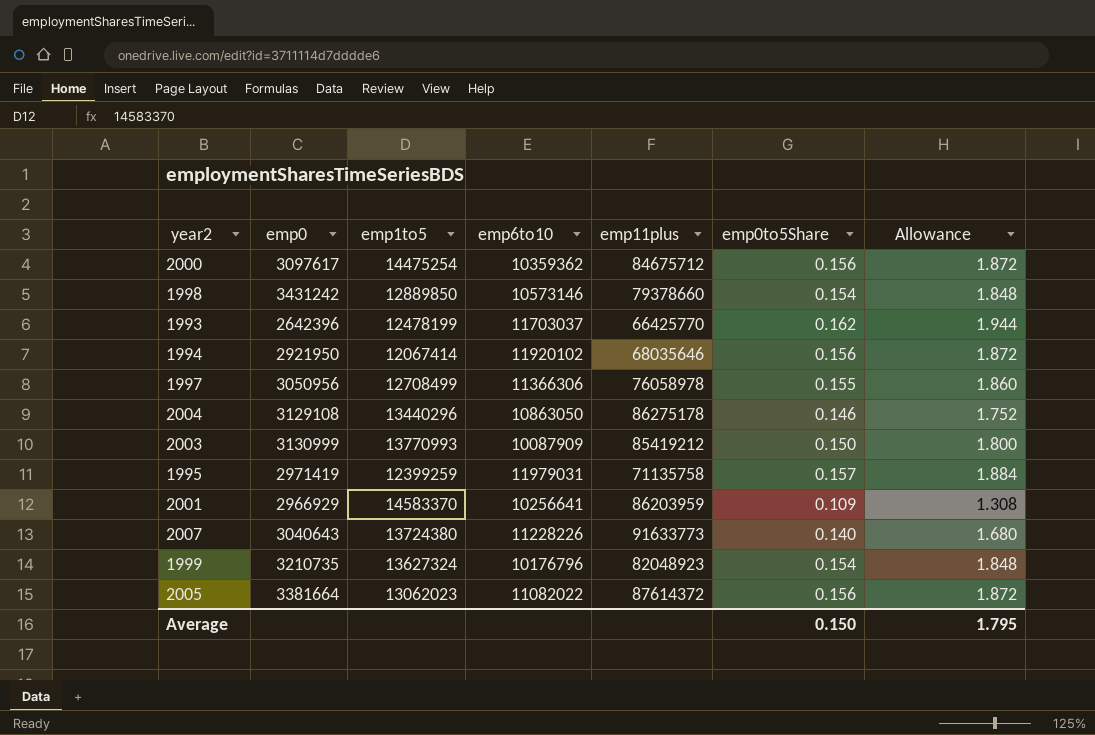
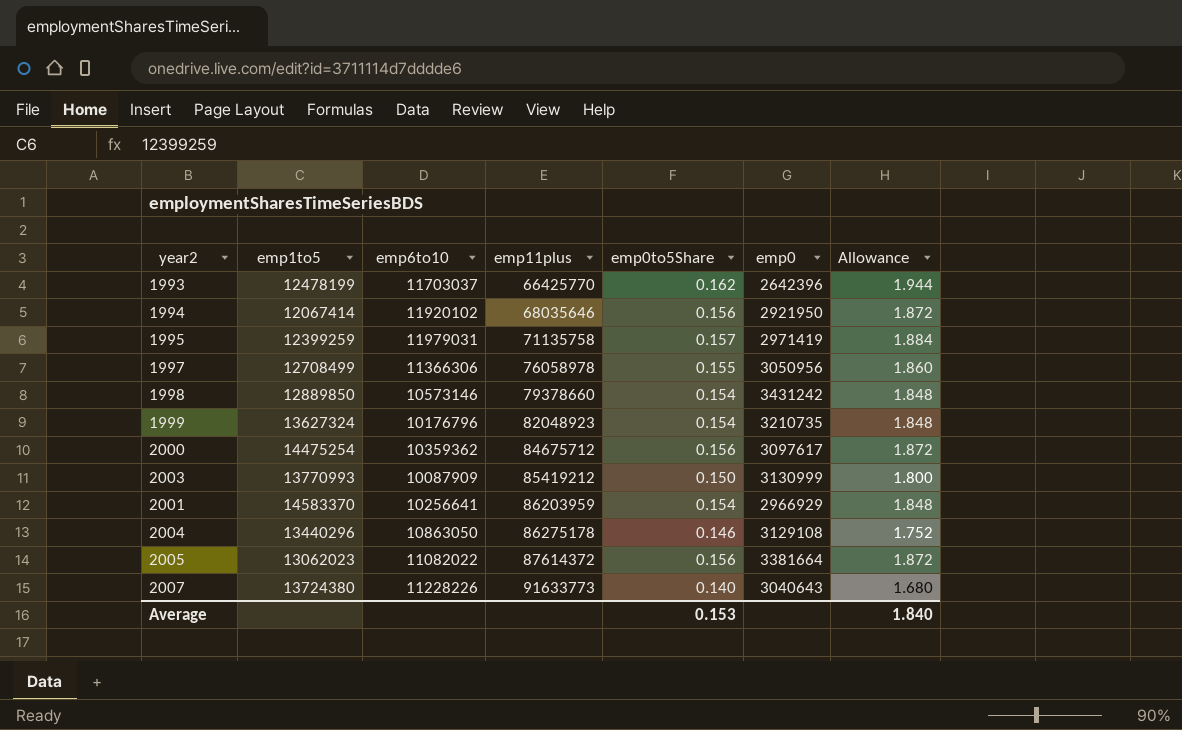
row order: none -> emp11plus ascending
column emp0 | position: 2 -> 6
2001 | emp0to5Share: 0.109 -> 0.154
2001 | Allowance: 1.308 -> 1.848
Average | emp0to5Share: 0.150 -> 0.153
Average | Allowance: 1.795 -> 1.840

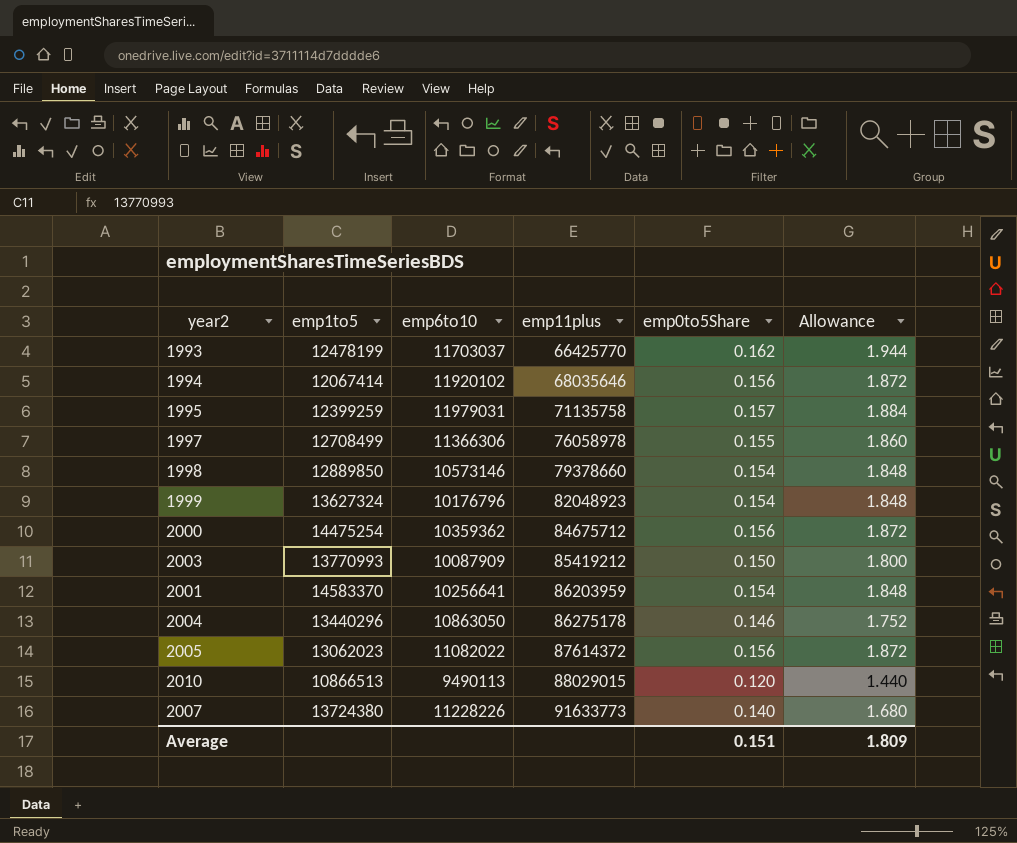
column emp0 | position: 6 -> none
row 2010: none -> 10866513 | 9490113 | 88029015 | 0.120 | 1.440
Average | emp0to5Share: 0.153 -> 0.151
Average | Allowance: 1.840 -> 1.809

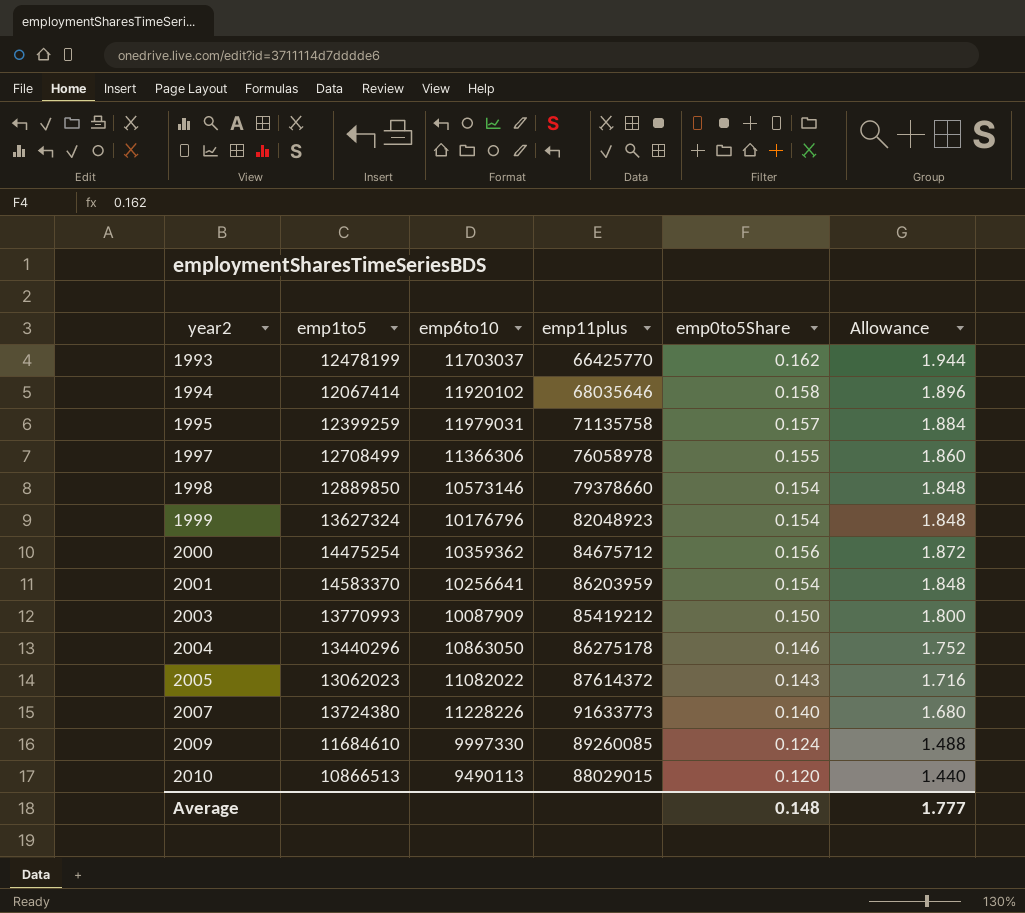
row order: emp11plus ascending -> year2 ascending
1994 | emp0to5Share: 0.156 -> 0.158
1994 | Allowance: 1.872 -> 1.896
2005 | emp0to5Share: 0.156 -> 0.143
2005 | Allowance: 1.872 -> 1.716
row 2009: none -> 11684610 | 9997330 | 89260085 | 0.124 | 1.488
Average | emp0to5Share: 0.151 -> 0.148
Average | Allowance: 1.809 -> 1.777

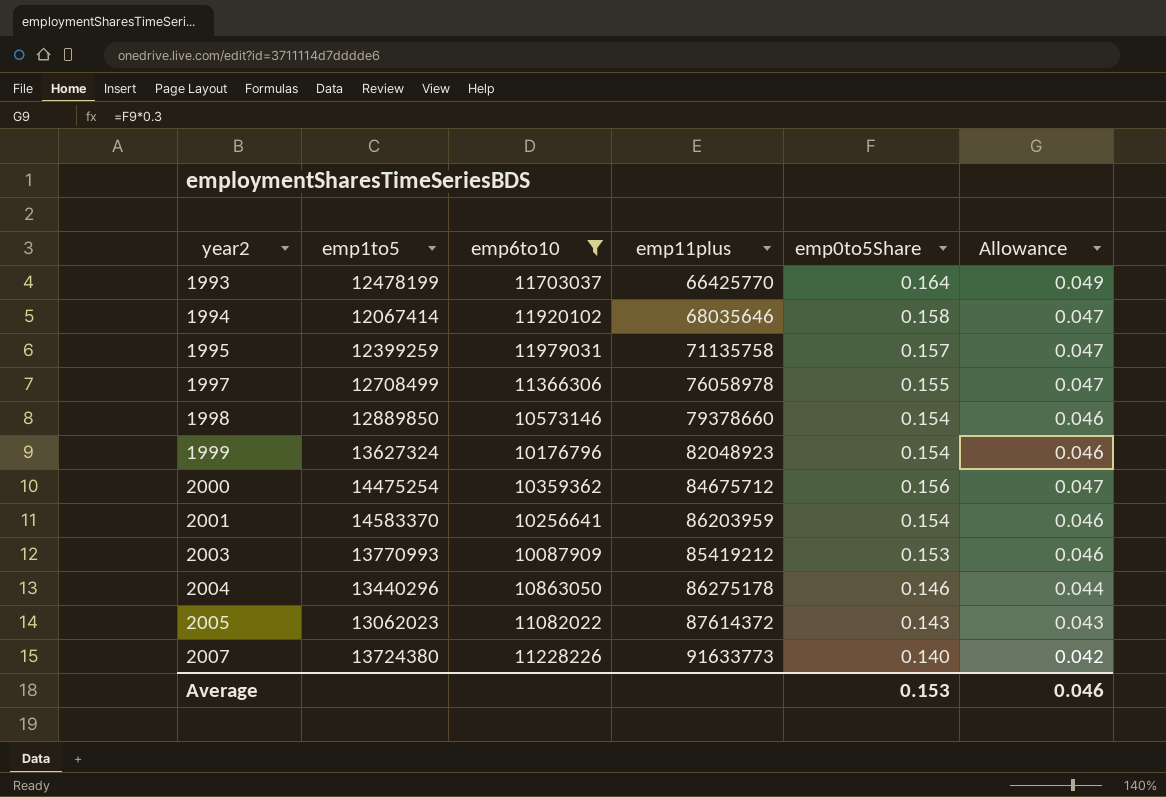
filter: none -> emp6to10 >= 10087909
column Allowance | formula: [emp0to5Share] * 12 -> [emp0to5Share] * 0.3
1993 | emp0to5Share: 0.162 -> 0.164
2003 | emp0to5Share: 0.150 -> 0.153
Average | emp0to5Share: 0.148 -> 0.153
Average | Allowance: 1.777 -> 0.046

